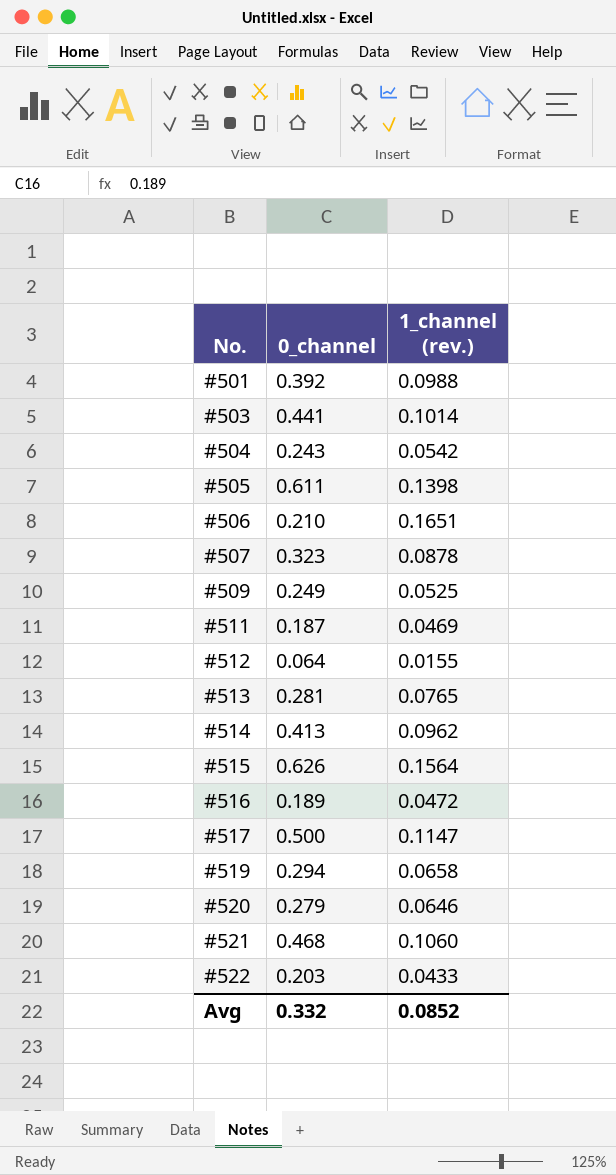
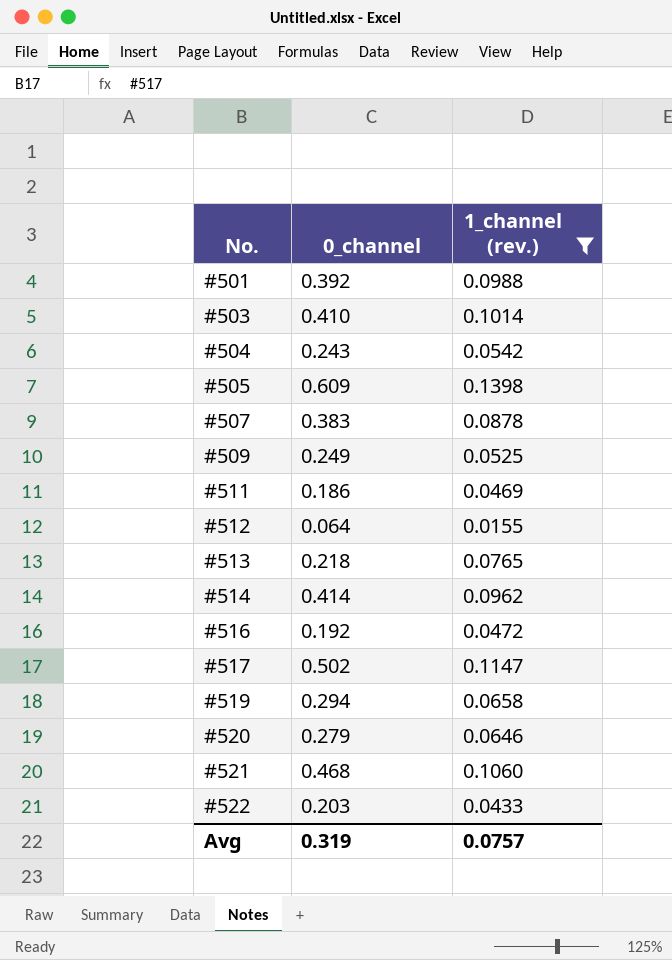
filter: none -> 1_channel (rev.) <= 0.1398
#503 | 0_channel: 0.441 -> 0.410
#505 | 0_channel: 0.611 -> 0.609
#507 | 0_channel: 0.323 -> 0.383
#511 | 0_channel: 0.187 -> 0.186
#513 | 0_channel: 0.281 -> 0.218
#514 | 0_channel: 0.413 -> 0.414
#516 | 0_channel: 0.189 -> 0.192
#517 | 0_channel: 0.500 -> 0.502
Avg | 0_channel: 0.332 -> 0.319
Avg | 1_channel (rev.): 0.0852 -> 0.0757

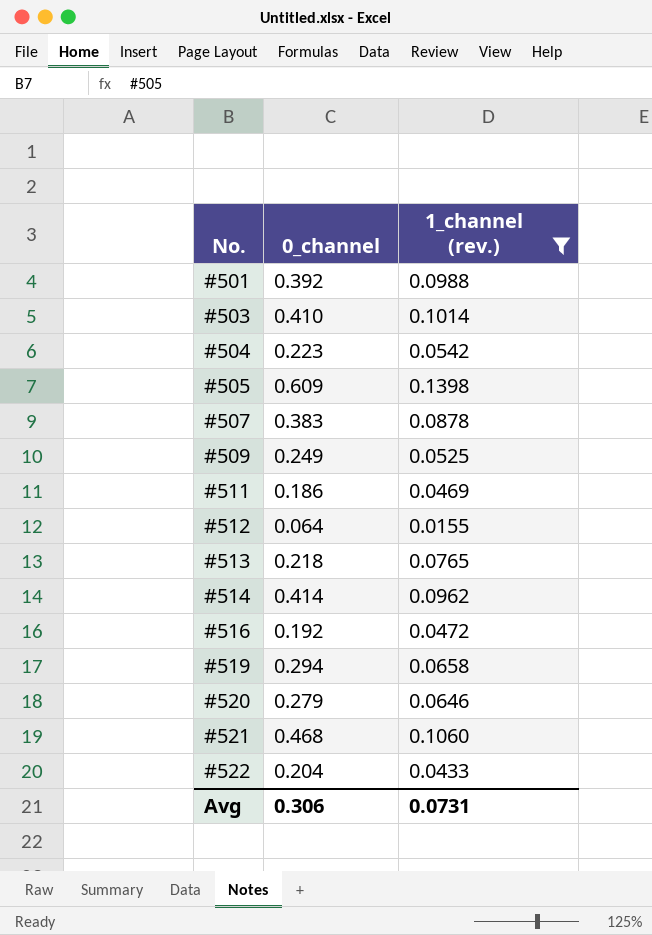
row #517: 0.502 | 0.1147 -> none
#504 | 0_channel: 0.243 -> 0.223
#522 | 0_channel: 0.203 -> 0.204
Avg | 0_channel: 0.319 -> 0.306
Avg | 1_channel (rev.): 0.0757 -> 0.0731

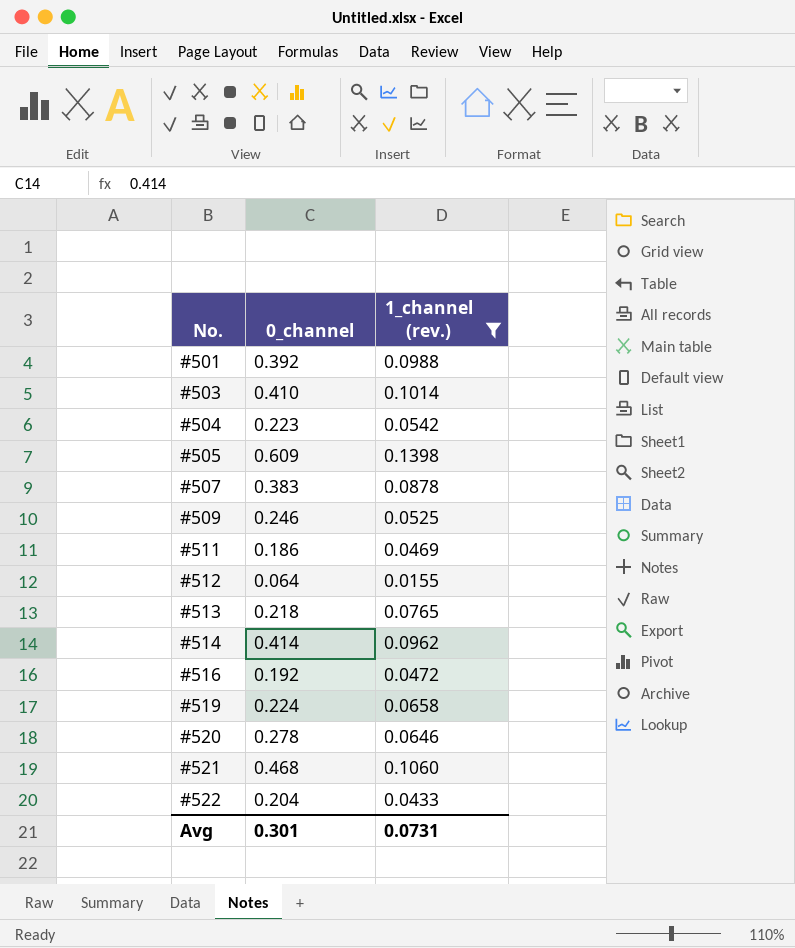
#509 | 0_channel: 0.249 -> 0.246
#519 | 0_channel: 0.294 -> 0.224
#520 | 0_channel: 0.279 -> 0.278
Avg | 0_channel: 0.306 -> 0.301

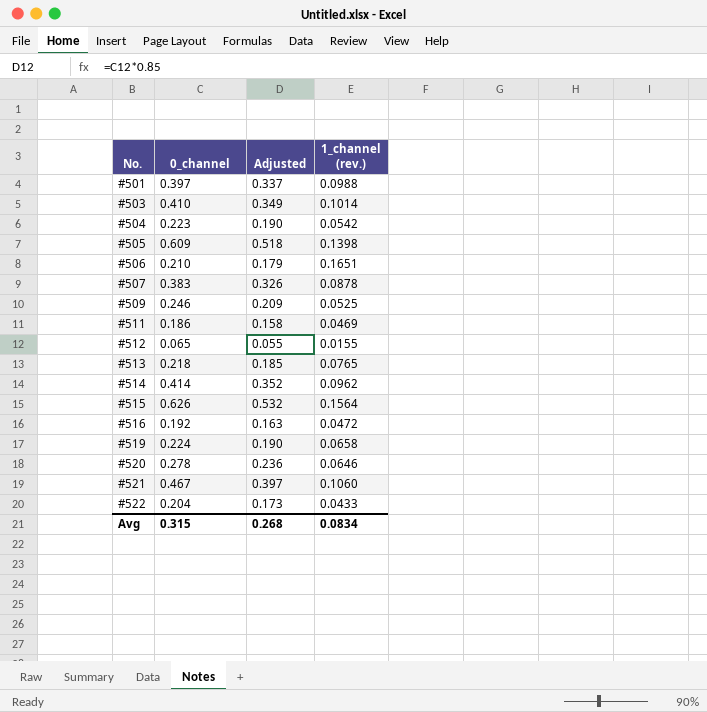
filter: 1_channel (rev.) <= 0.1398 -> none
column Adjusted | formula: none -> [0_channel] * 0.85
#501 | 0_channel: 0.392 -> 0.397
#512 | 0_channel: 0.064 -> 0.065
#521 | 0_channel: 0.468 -> 0.467
Avg | 0_channel: 0.301 -> 0.315
Avg | 1_channel (rev.): 0.0731 -> 0.0834

